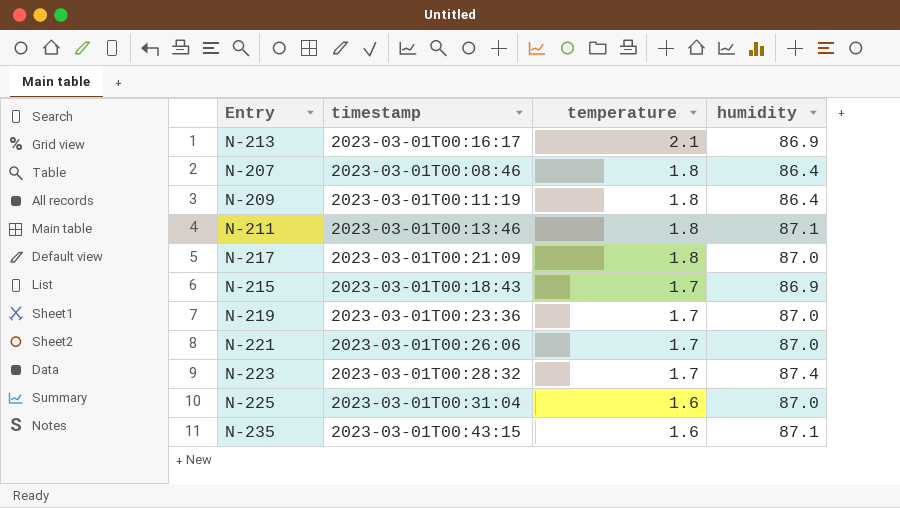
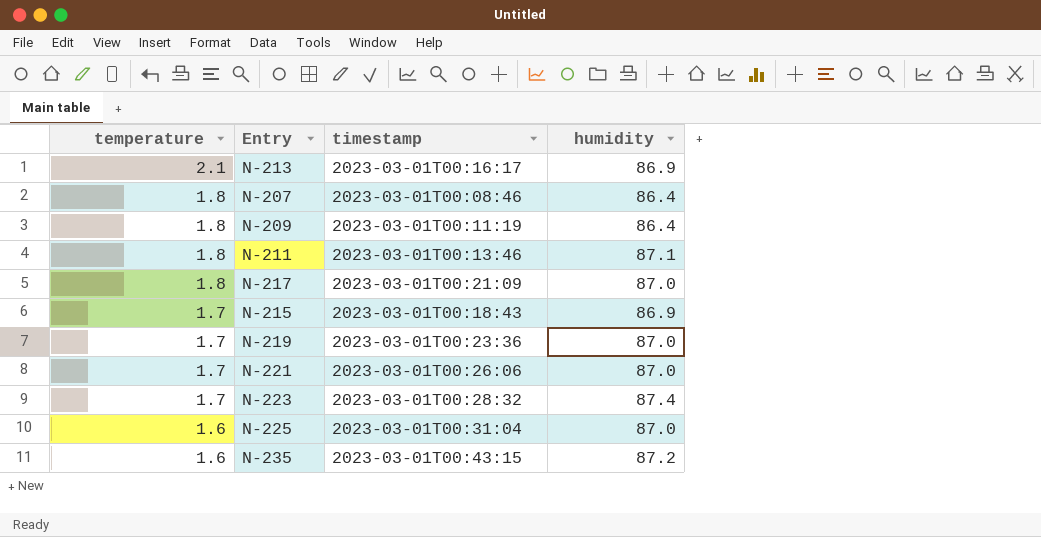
column temperature | position: 3 -> 1
N-235 | humidity: 87.1 -> 87.2

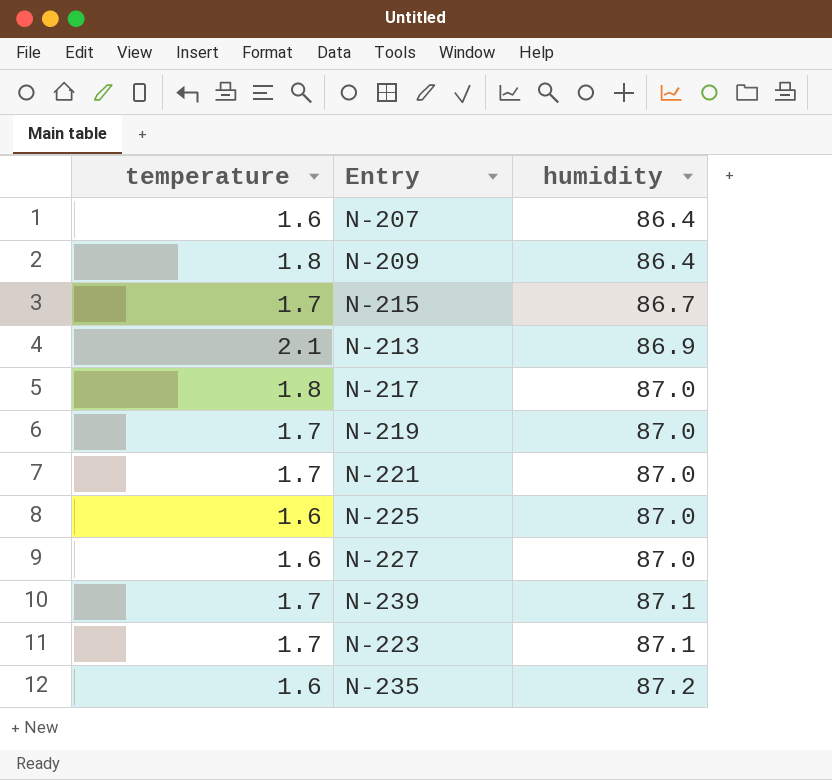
row order: temperature descending -> humidity ascending
column timestamp | position: 3 -> none
row N-211: 1.8 | 2023-03-01T00:13:46 | 87.1 -> none
N-207 | temperature: 1.8 -> 1.6
N-215 | humidity: 86.9 -> 86.7
row N-227: none -> 1.6 | 87.0
row N-239: none -> 1.7 | 87.1
N-223 | humidity: 87.4 -> 87.1

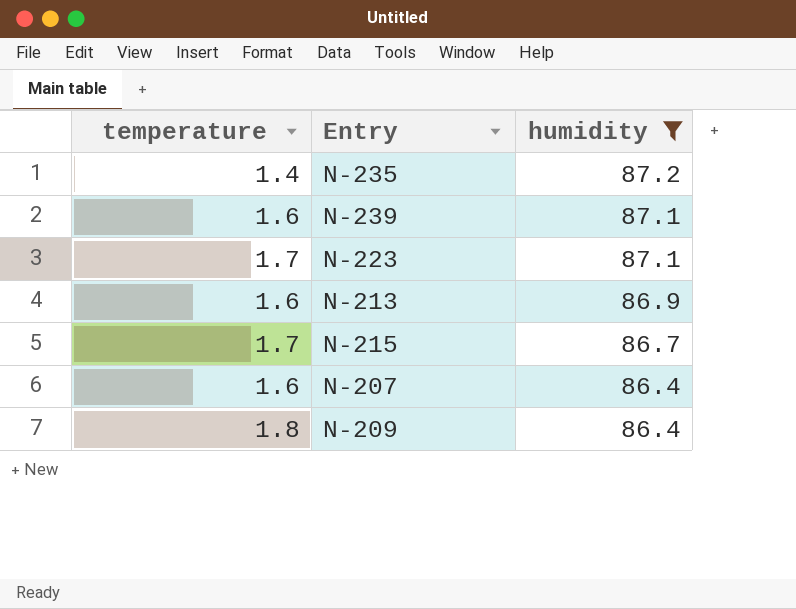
filter: none -> humidity != 87.0
row order: humidity ascending -> humidity descending
N-235 | temperature: 1.6 -> 1.4
N-239 | temperature: 1.7 -> 1.6
N-213 | temperature: 2.1 -> 1.6

